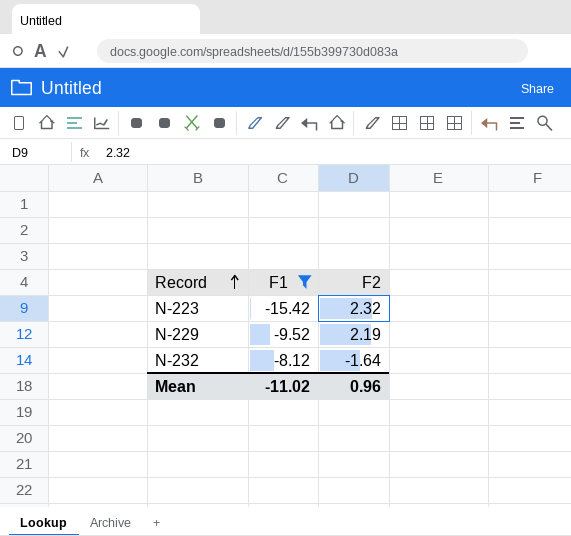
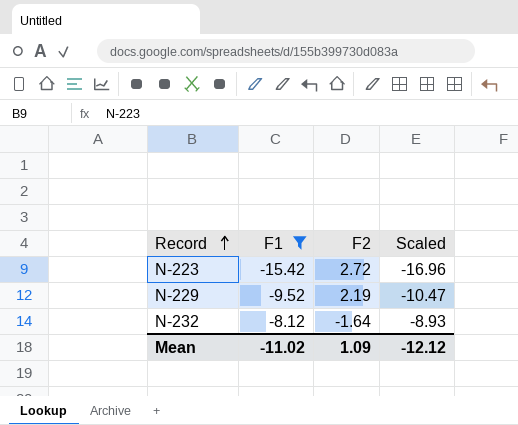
column Scaled | formula: none -> [F1] * 1.1
N-223 | F2: 2.32 -> 2.72
Mean | F2: 0.96 -> 1.09

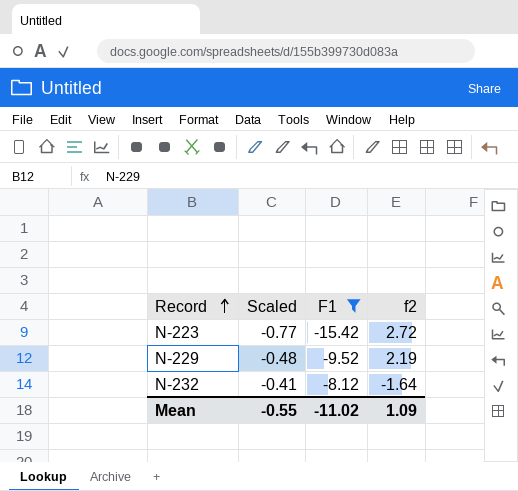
column Scaled | formula: [F1] * 1.1 -> [F1] * 0.05
column Scaled | position: 4 -> 2
column name: F2 -> f2
Mean | Scaled: -12.12 -> -0.55

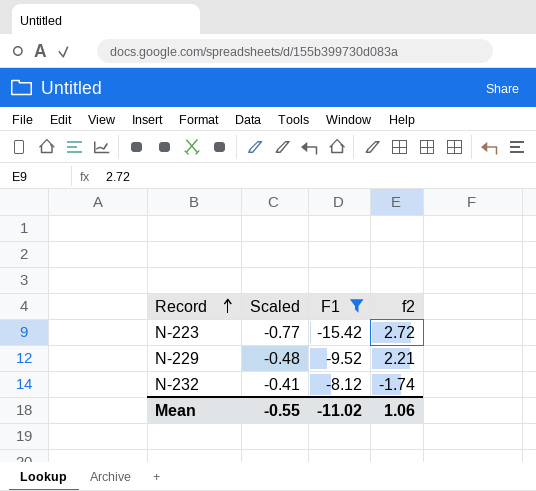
N-229 | f2: 2.19 -> 2.21
N-232 | f2: -1.64 -> -1.74
Mean | f2: 1.09 -> 1.06

